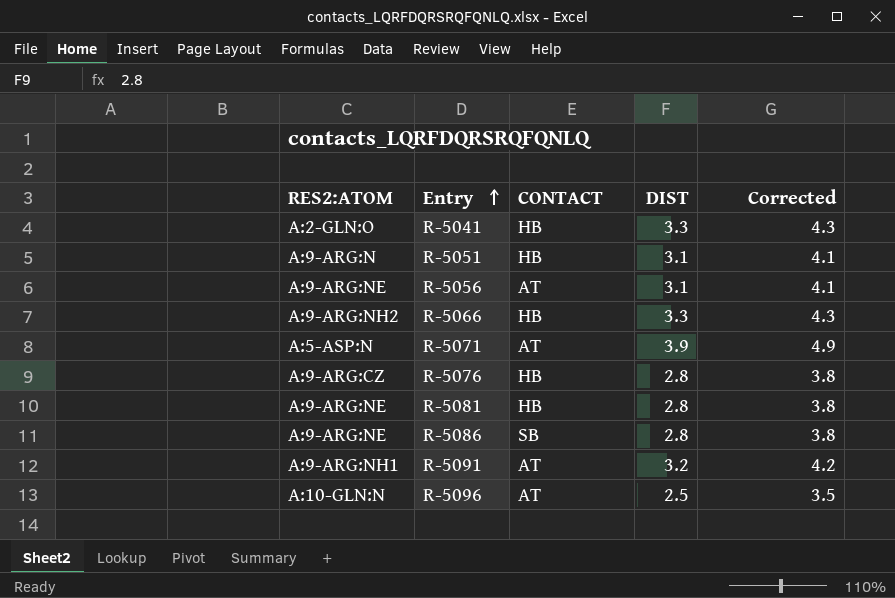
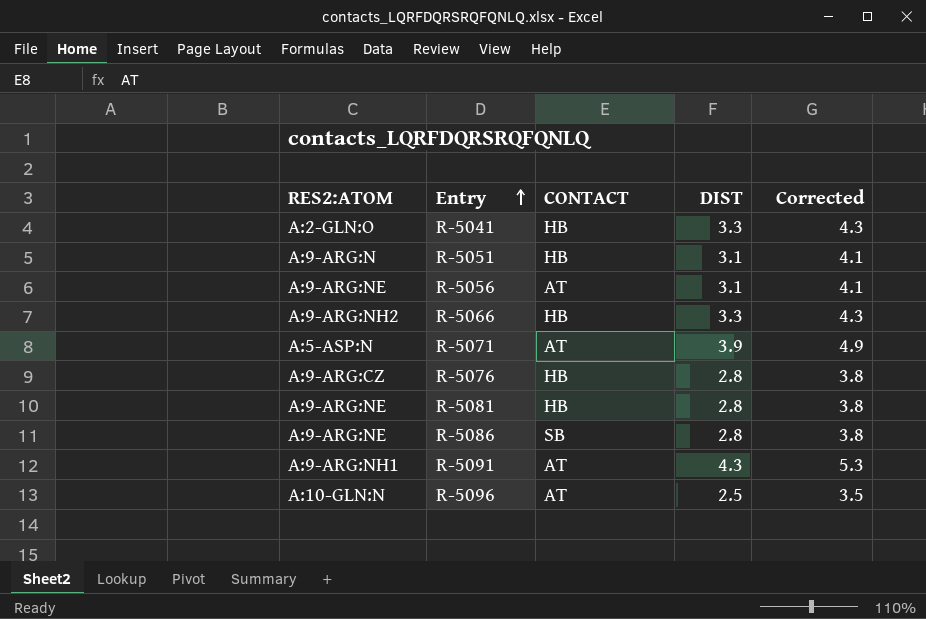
R-5091 | DIST: 3.2 -> 4.3
R-5091 | Corrected: 4.2 -> 5.3

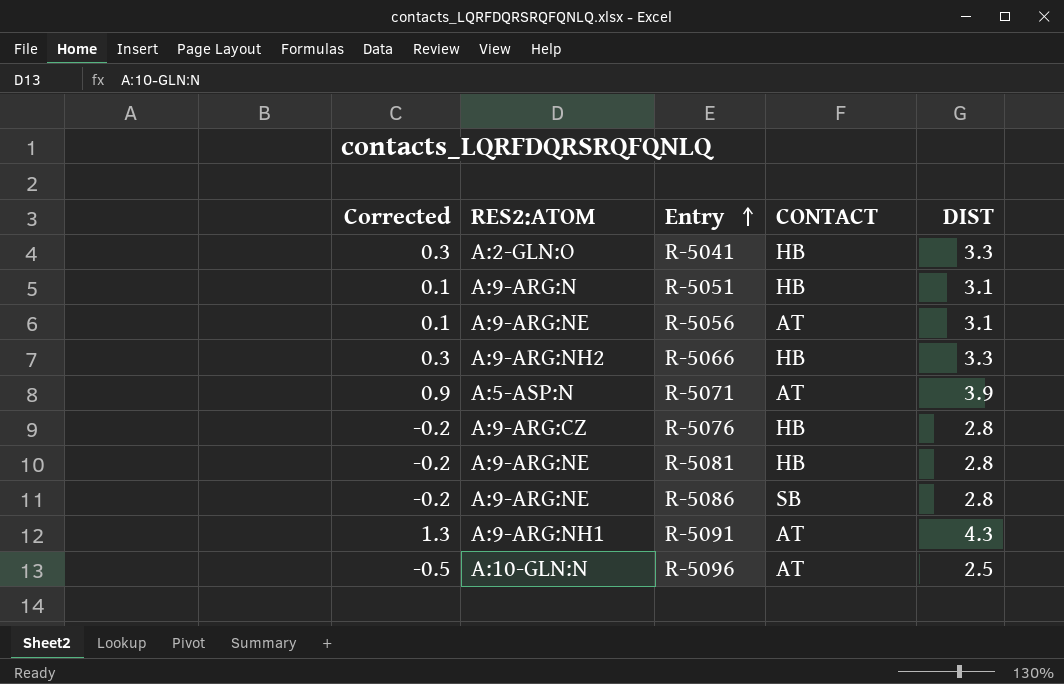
column Corrected | formula: [DIST] + 1 -> [DIST] - 3
column Corrected | position: 5 -> 1

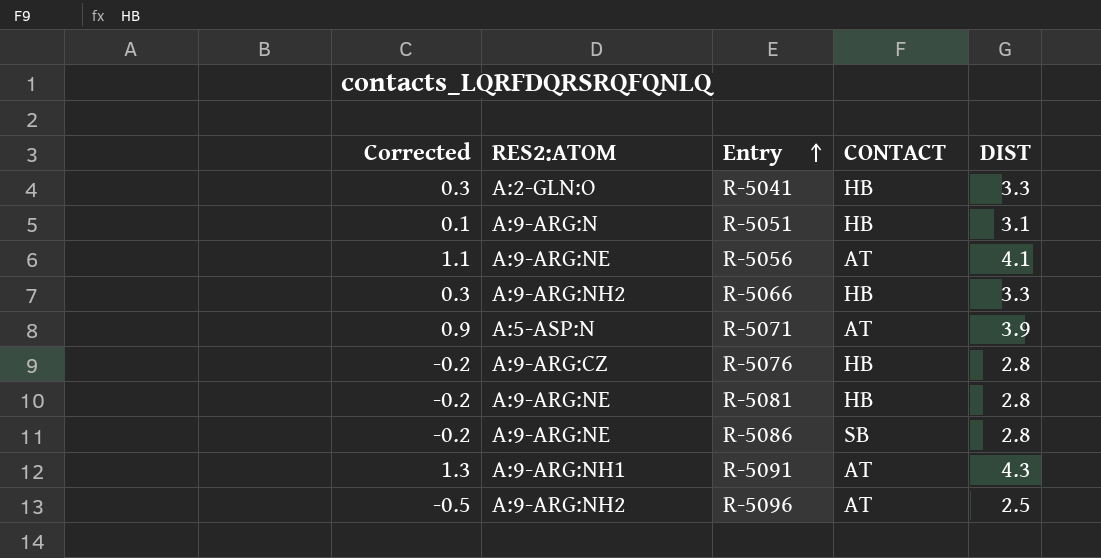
R-5056 | Corrected: 0.1 -> 1.1
R-5056 | DIST: 3.1 -> 4.1
R-5096 | RES2:ATOM: A:10-GLN:N -> A:9-ARG:NH2

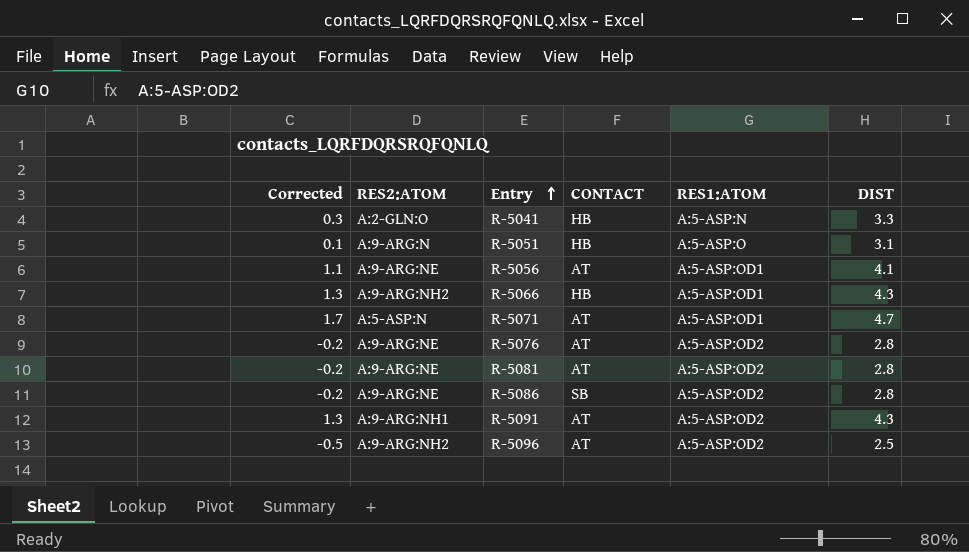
column RES1:ATOM | position: none -> 5
R-5066 | Corrected: 0.3 -> 1.3
R-5066 | DIST: 3.3 -> 4.3
R-5071 | Corrected: 0.9 -> 1.7
R-5071 | DIST: 3.9 -> 4.7
R-5076 | RES2:ATOM: A:9-ARG:CZ -> A:9-ARG:NE
R-5076 | CONTACT: HB -> AT
R-5081 | CONTACT: HB -> AT

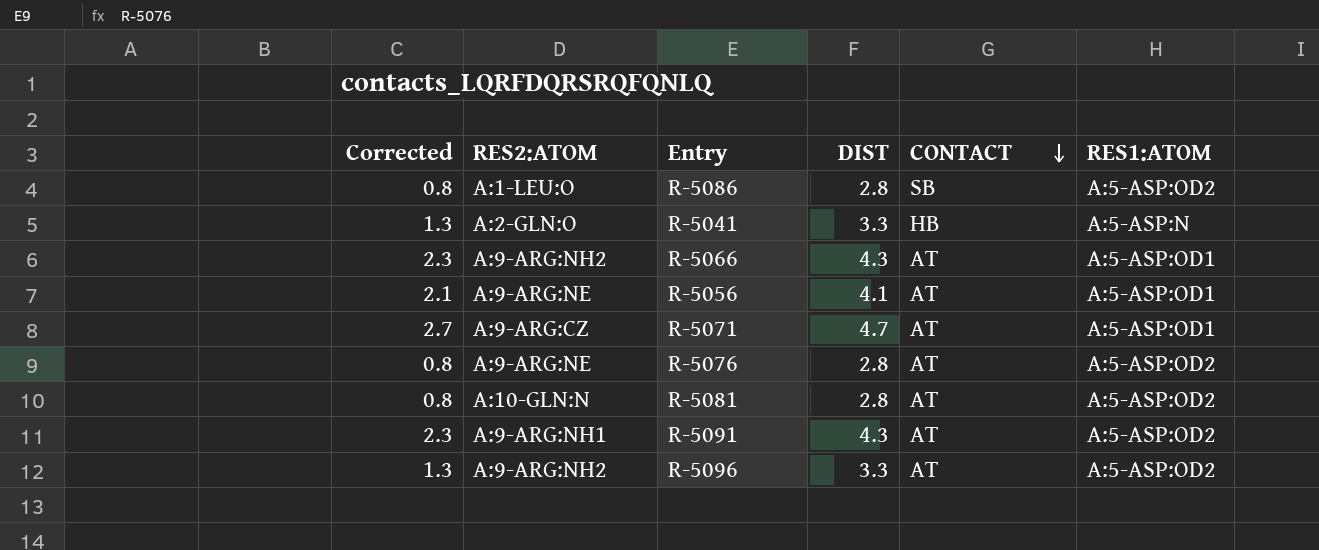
row order: Entry ascending -> CONTACT descending
column Corrected | formula: [DIST] - 3 -> [DIST] - 2
column DIST | position: 6 -> 4
row R-5051: 0.1 | A:9-ARG:N | HB | A:5-ASP:O | 3.1 -> none
R-5086 | RES2:ATOM: A:9-ARG:NE -> A:1-LEU:O
R-5066 | CONTACT: HB -> AT
R-5071 | RES2:ATOM: A:5-ASP:N -> A:9-ARG:CZ
R-5081 | RES2:ATOM: A:9-ARG:NE -> A:10-GLN:N
R-5096 | DIST: 2.5 -> 3.3

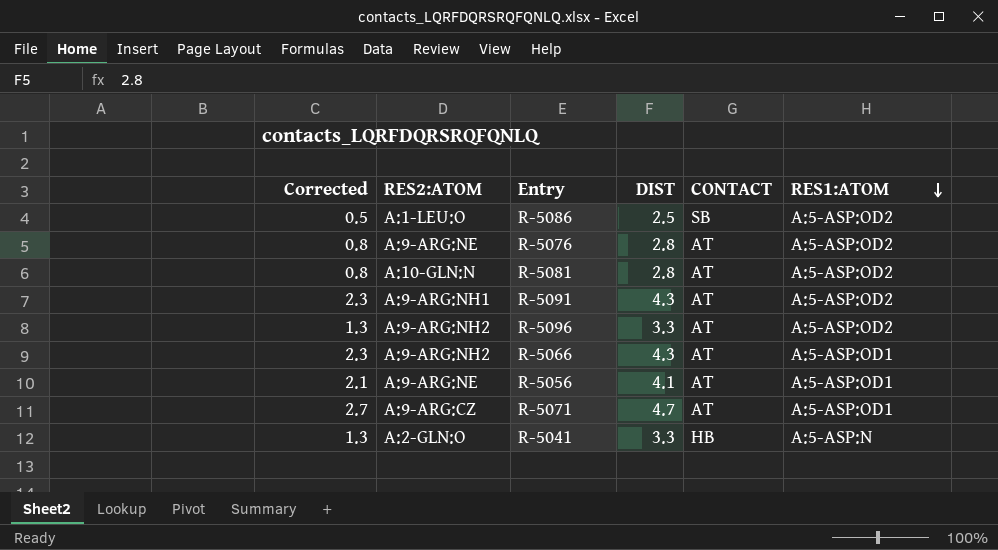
row order: CONTACT descending -> RES1:ATOM descending
R-5086 | Corrected: 0.8 -> 0.5
R-5086 | DIST: 2.8 -> 2.5

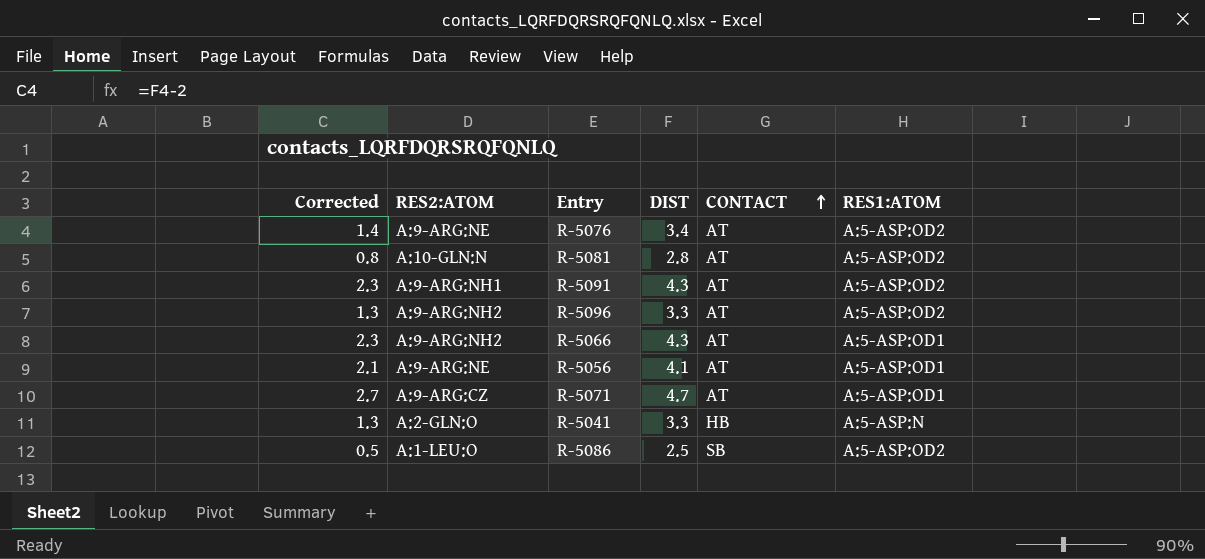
row order: RES1:ATOM descending -> CONTACT ascending
R-5076 | Corrected: 0.8 -> 1.4
R-5076 | DIST: 2.8 -> 3.4

